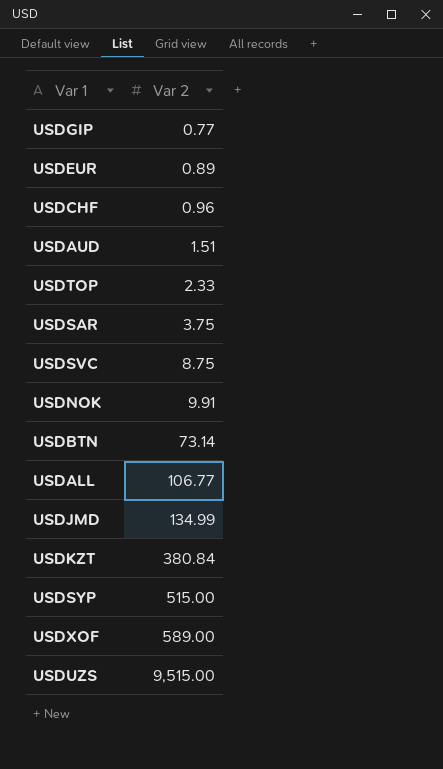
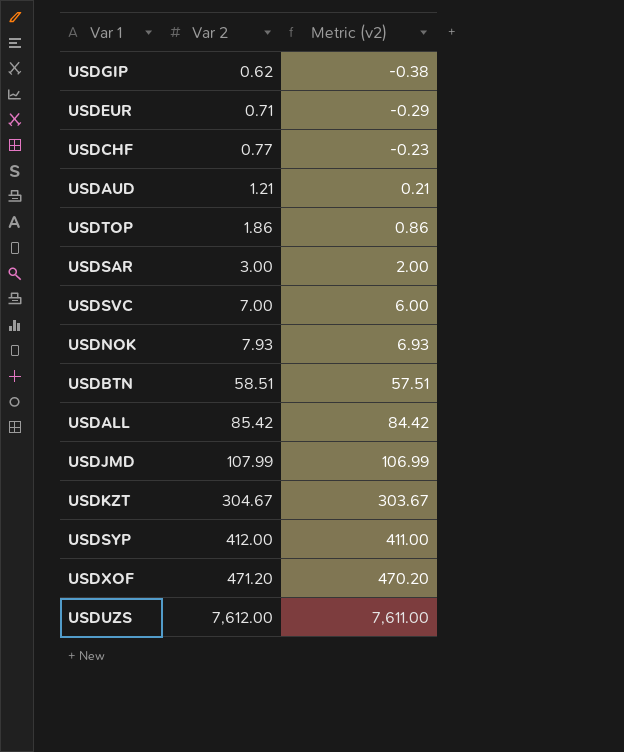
column Metric (v2) | formula: none -> [Var 2] - 1
USDGIP | Var 2: 0.77 -> 0.62
USDEUR | Var 2: 0.89 -> 0.71
USDCHF | Var 2: 0.96 -> 0.77
USDAUD | Var 2: 1.51 -> 1.21
USDTOP | Var 2: 2.33 -> 1.86
USDSAR | Var 2: 3.75 -> 3.00
USDSVC | Var 2: 8.75 -> 7.00
USDNOK | Var 2: 9.91 -> 7.93
USDBTN | Var 2: 73.14 -> 58.51
USDALL | Var 2: 106.77 -> 85.42
USDJMD | Var 2: 134.99 -> 107.99
USDKZT | Var 2: 380.84 -> 304.67
USDSYP | Var 2: 515.00 -> 412.00
USDXOF | Var 2: 589.00 -> 471.20
USDUZS | Var 2: 9,515.00 -> 7,612.00

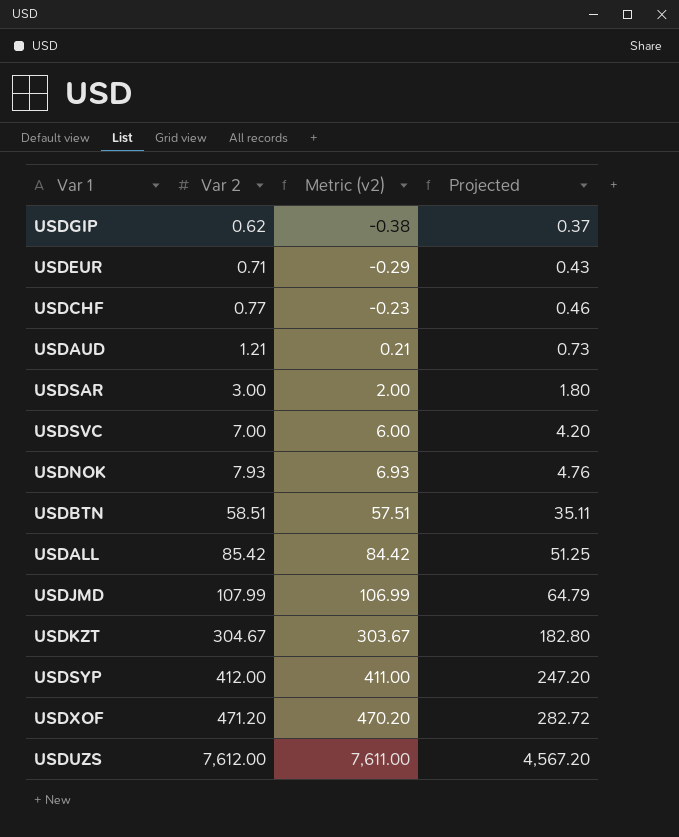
column Projected | formula: none -> [Var 2] * 0.6
row USDTOP: 1.86 | 0.86 -> none

